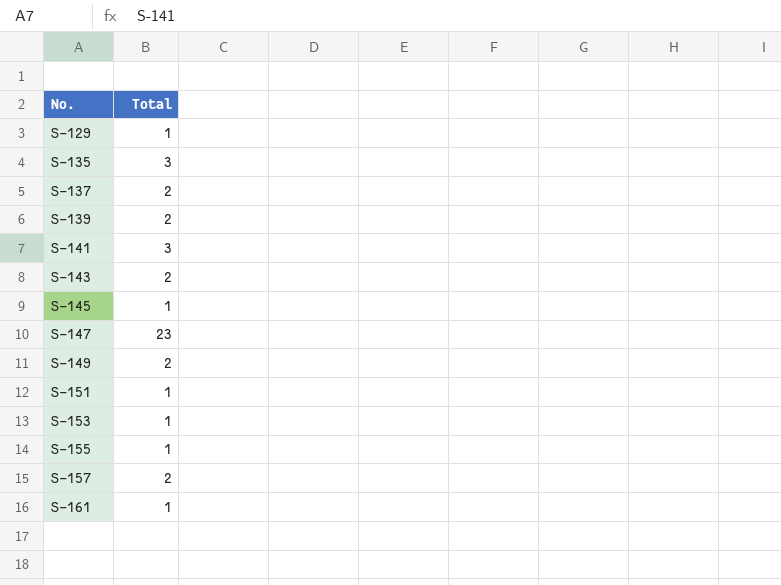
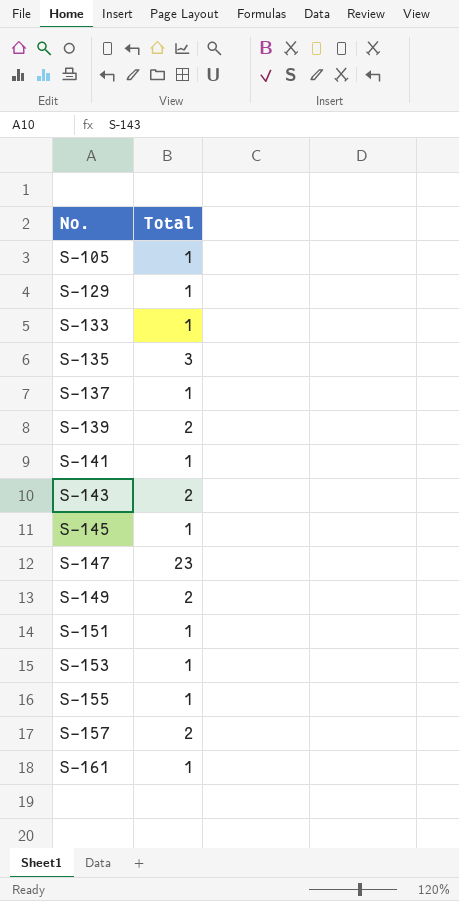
row S-105: none -> 1
row S-133: none -> 1
S-137 | Total: 2 -> 1
S-141 | Total: 3 -> 1

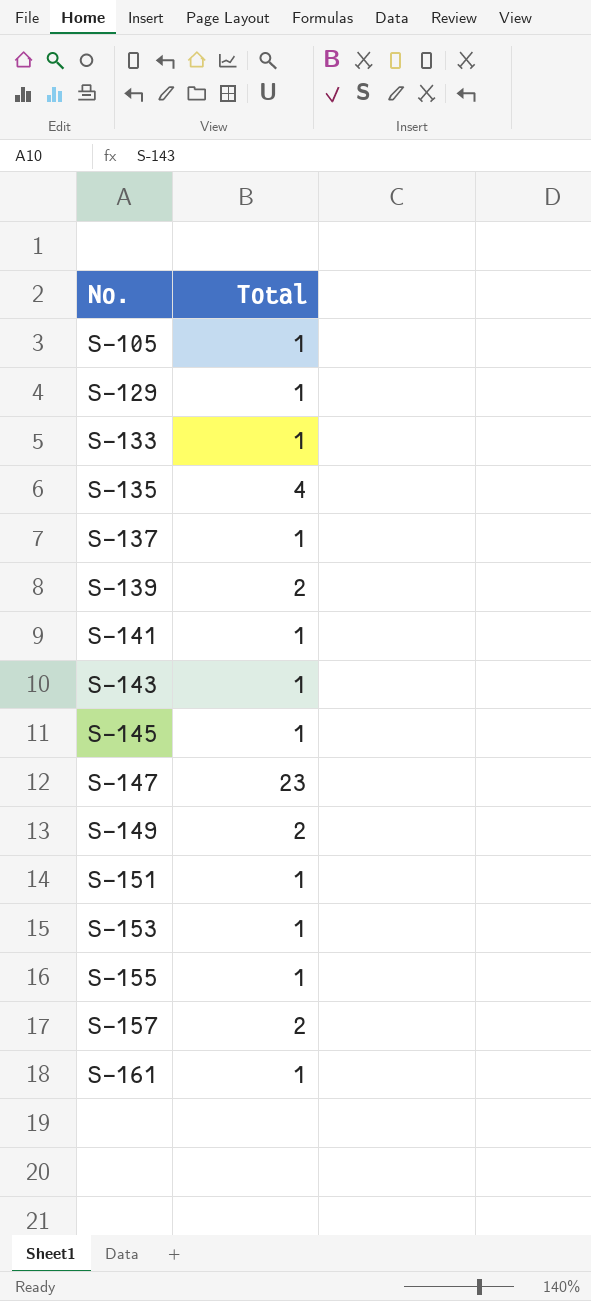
S-135 | Total: 3 -> 4
S-143 | Total: 2 -> 1

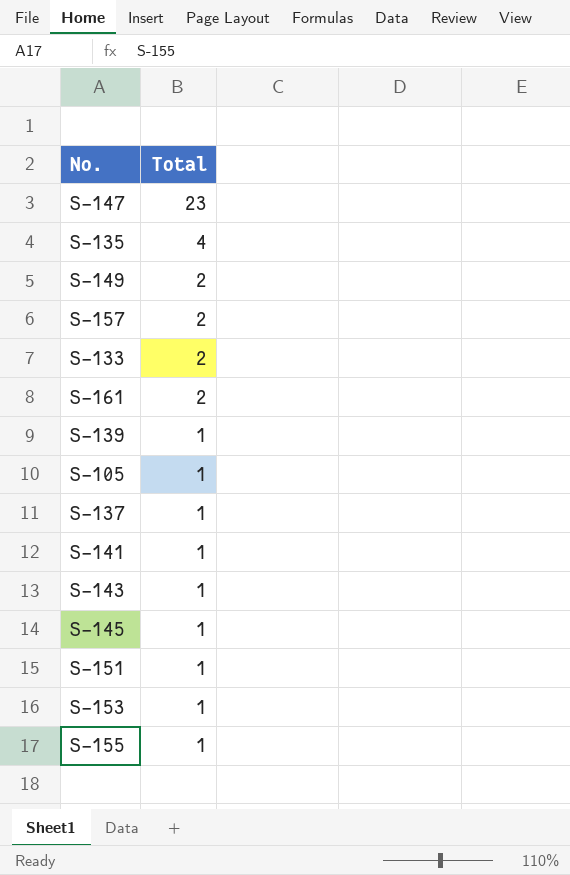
row order: No. ascending -> Total descending
row S-129: 1 -> none
S-133 | Total: 1 -> 2
S-161 | Total: 1 -> 2
S-139 | Total: 2 -> 1

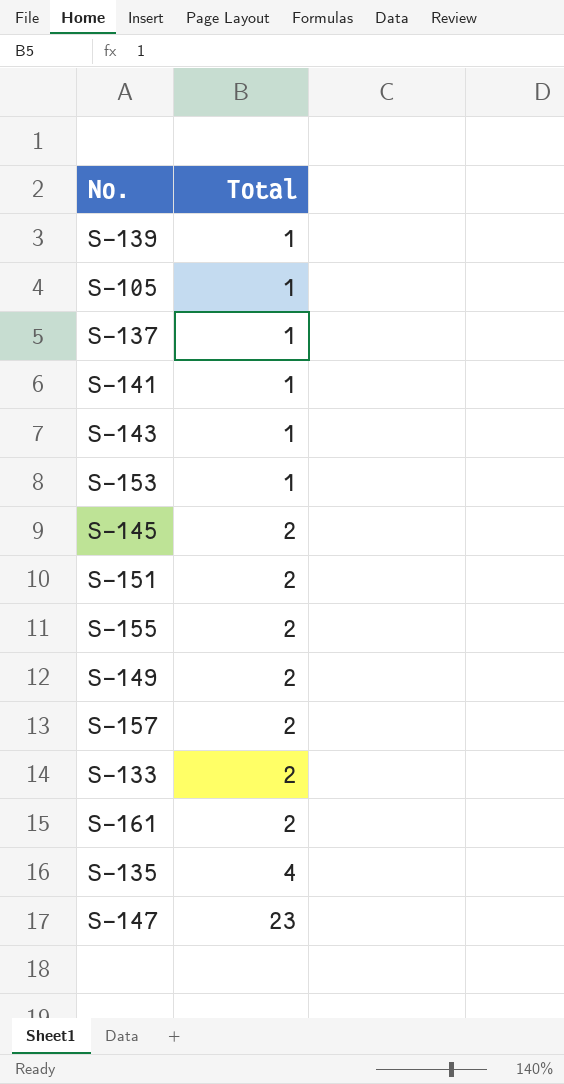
row order: Total descending -> Total ascending
S-145 | Total: 1 -> 2
S-151 | Total: 1 -> 2
S-155 | Total: 1 -> 2

